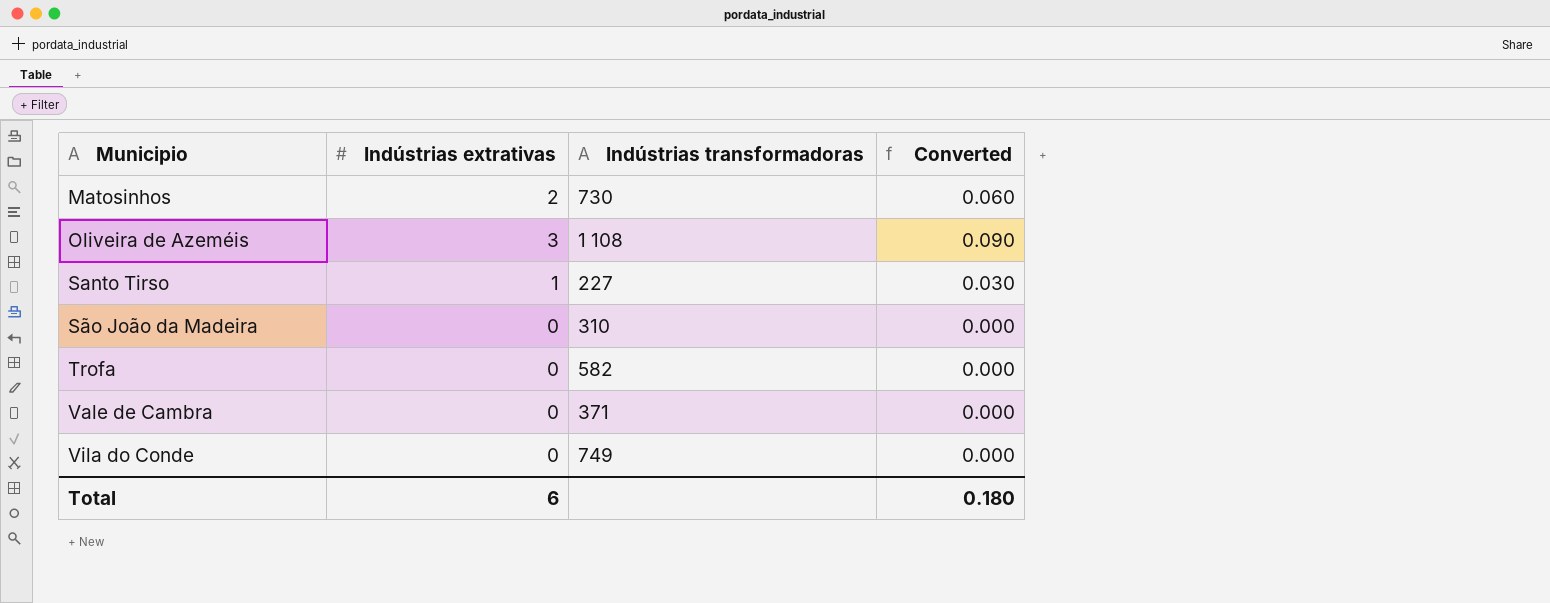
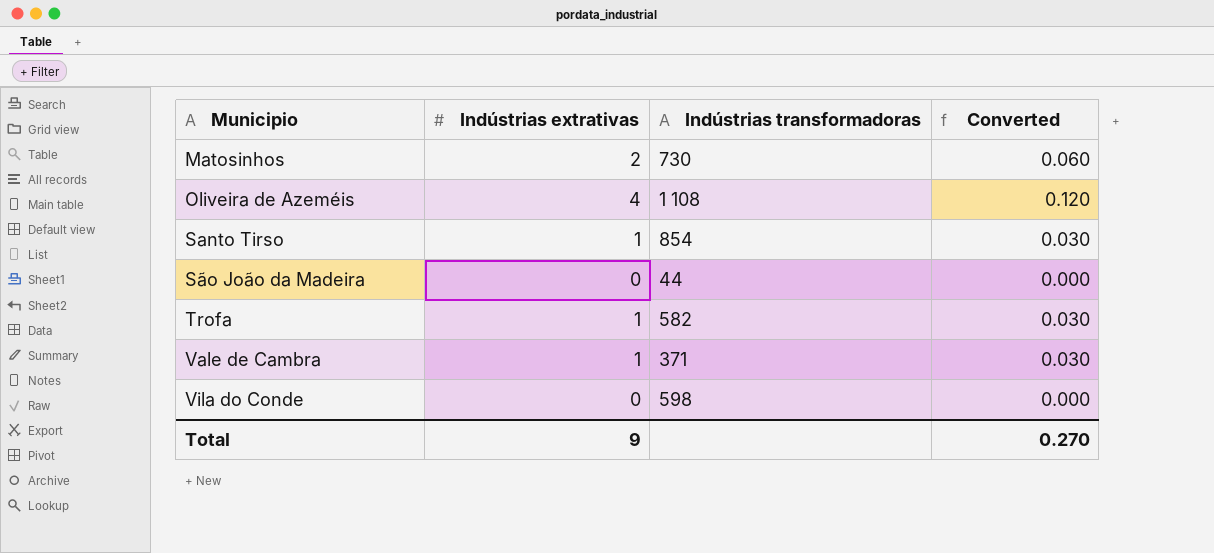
Oliveira de Azeméis | Indústrias extrativas: 3 -> 4
Oliveira de Azeméis | Converted: 0.090 -> 0.120
Santo Tirso | Indústrias transformadoras: 227 -> 854
São João da Madeira | Indústrias transformadoras: 310 -> 44
Trofa | Indústrias extrativas: 0 -> 1
Trofa | Converted: 0.000 -> 0.030
Vale de Cambra | Indústrias extrativas: 0 -> 1
Vale de Cambra | Converted: 0.000 -> 0.030
Vila do Conde | Indústrias transformadoras: 749 -> 598
Total | Indústrias extrativas: 6 -> 9
Total | Converted: 0.180 -> 0.270

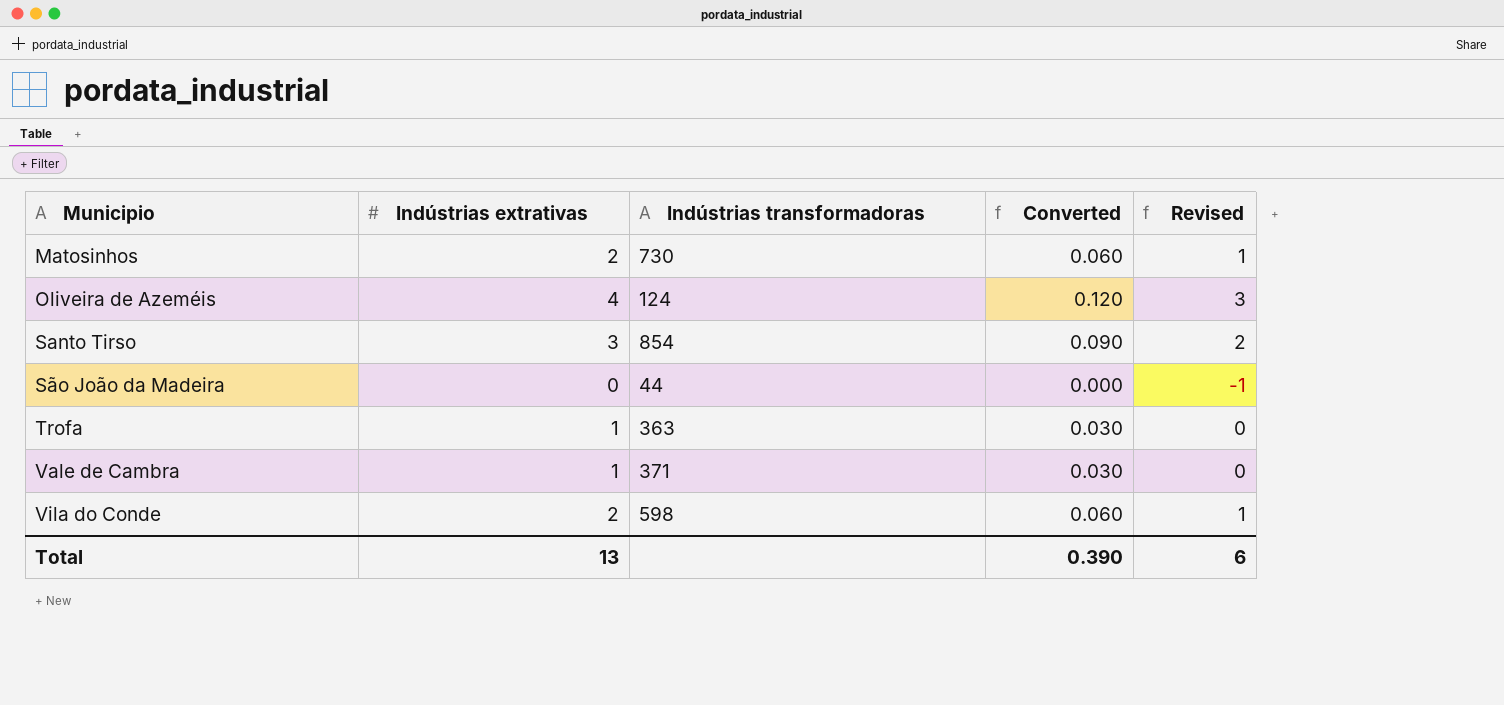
column Revised | formula: none -> [Indústrias extrativas] - 1
Oliveira de Azeméis | Indústrias transformadoras: 1 108 -> 124
Santo Tirso | Indústrias extrativas: 1 -> 3
Santo Tirso | Converted: 0.030 -> 0.090
Trofa | Indústrias transformadoras: 582 -> 363
Vila do Conde | Indústrias extrativas: 0 -> 2
Vila do Conde | Converted: 0.000 -> 0.060
Total | Indústrias extrativas: 9 -> 13
Total | Converted: 0.270 -> 0.390

